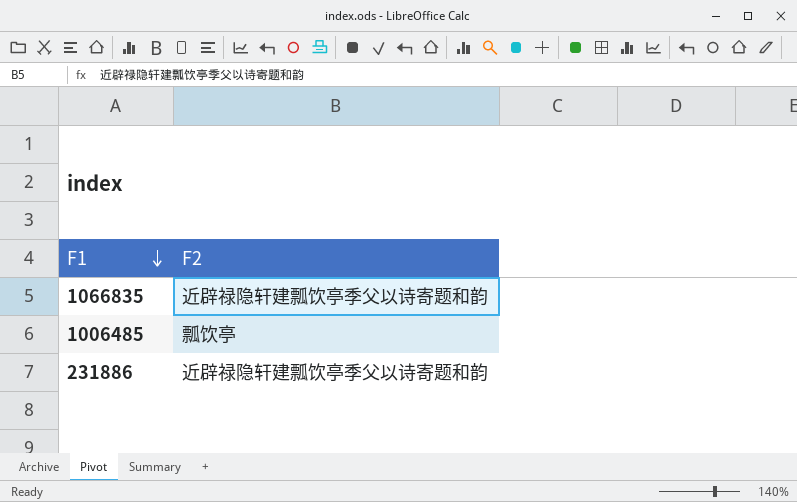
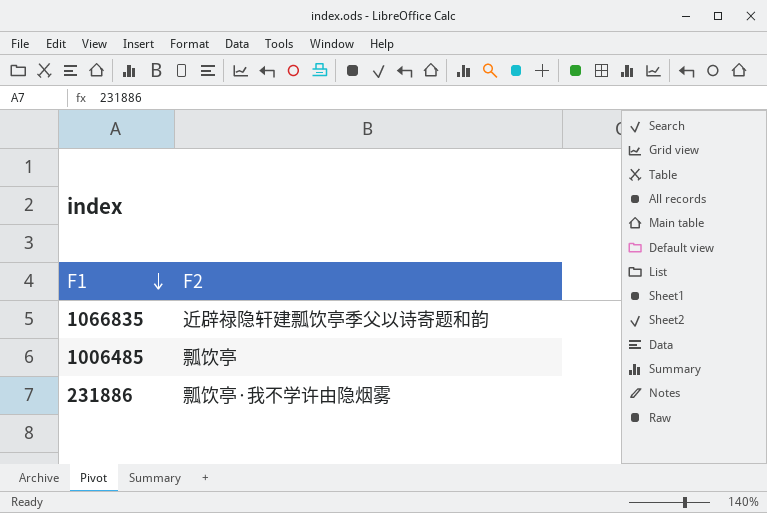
231886 | F2: 近辟禄隐轩建瓢饮亭季父以诗寄题和韵 -> 瓢饮亭·我不学许由隐烟雾

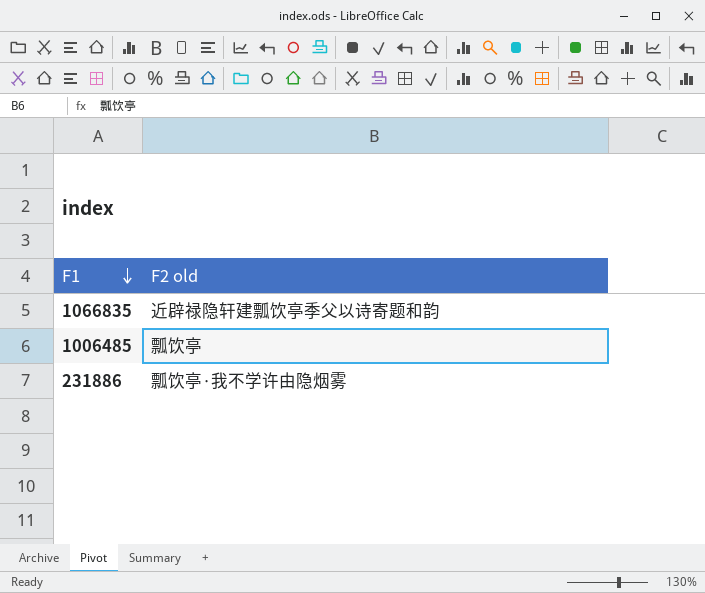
column name: F2 -> F2 old

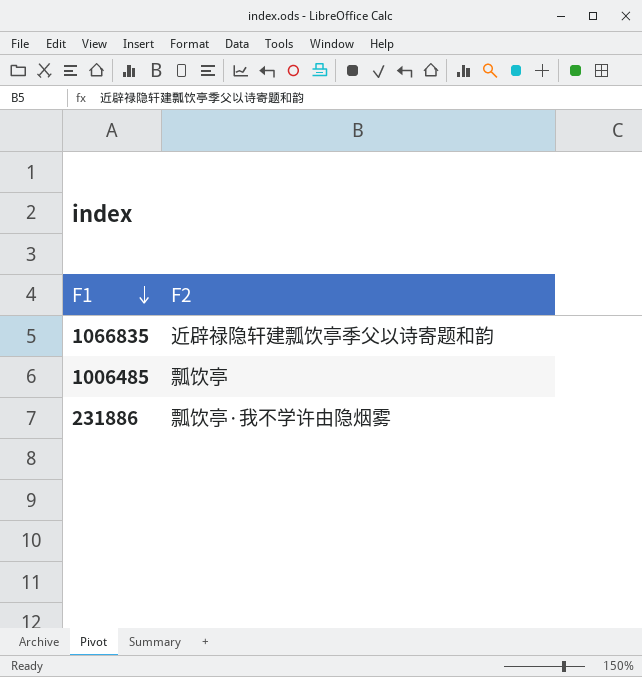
column name: F2 old -> F2

